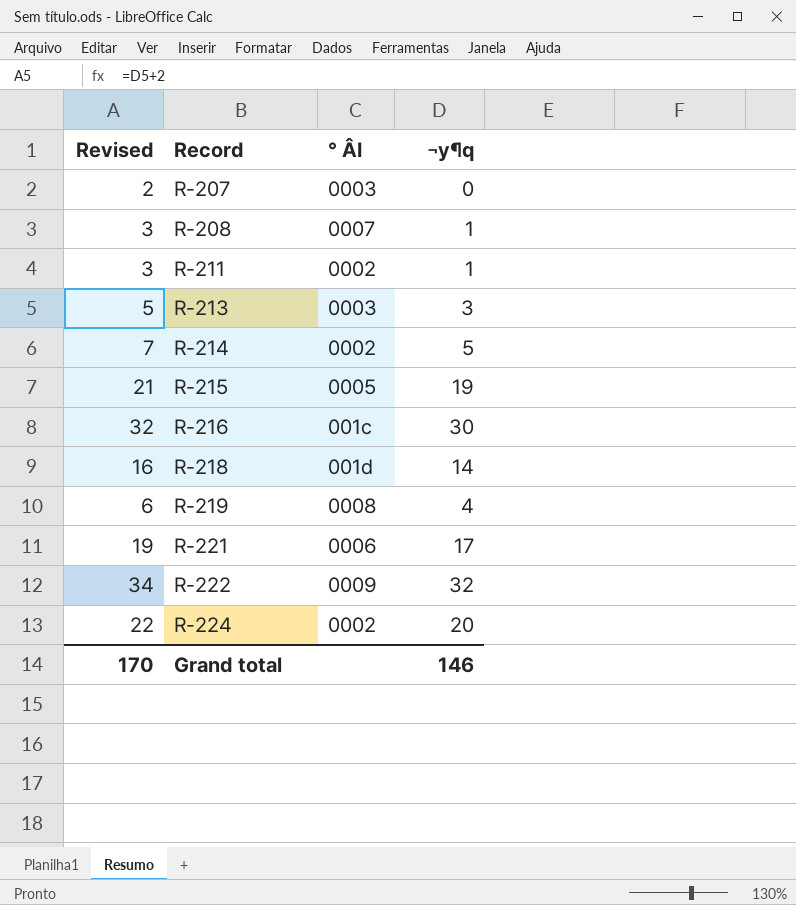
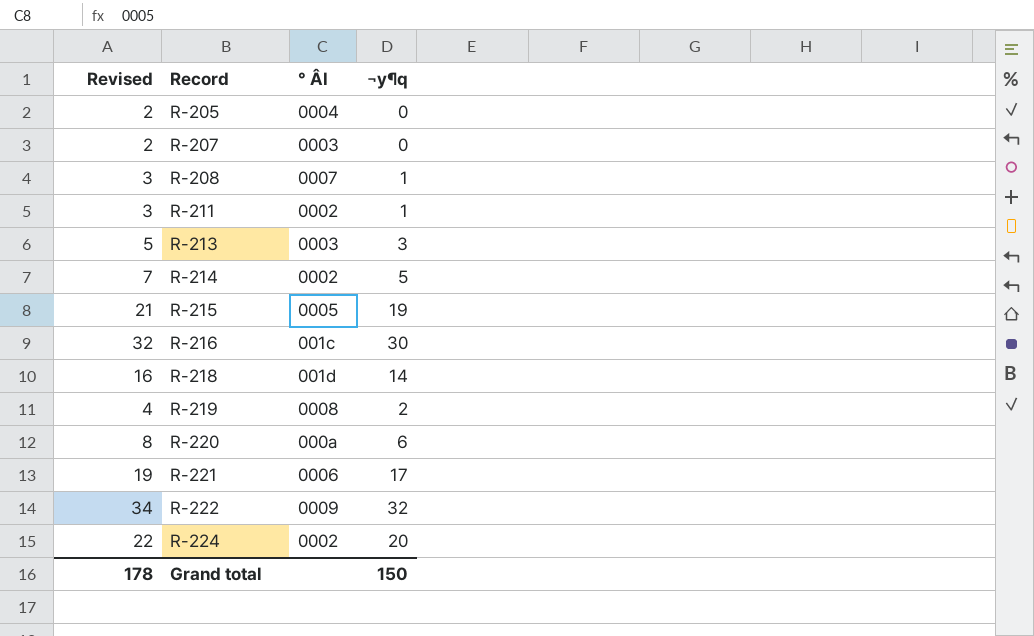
row R-205: none -> 2 | 0004 | 0
R-219 | Revised: 6 -> 4
R-219 | ¬y¶q: 4 -> 2
row R-220: none -> 8 | 000a | 6
Grand total | Revised: 170 -> 178
Grand total | ¬y¶q: 146 -> 150

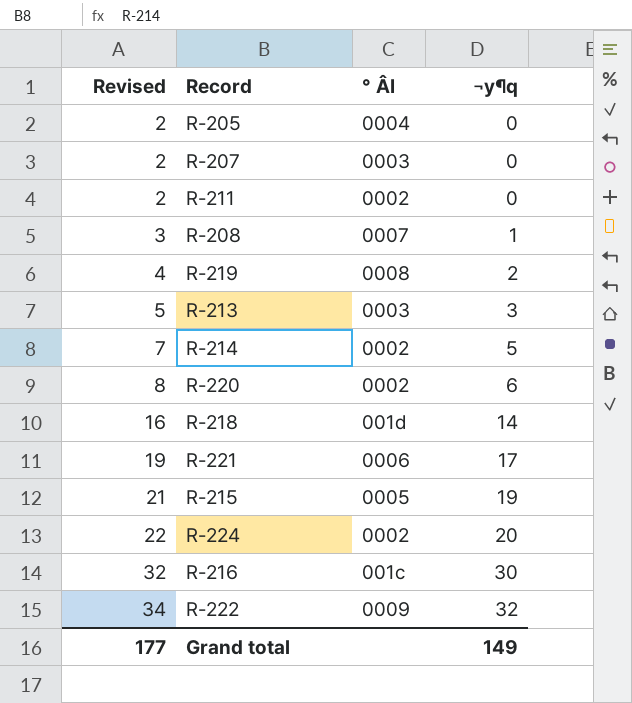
row order: Record ascending -> Revised ascending
R-211 | Revised: 3 -> 2
R-211 | ¬y¶q: 1 -> 0
R-220 | ° ÂI: 000a -> 0002
Grand total | Revised: 178 -> 177
Grand total | ¬y¶q: 150 -> 149

